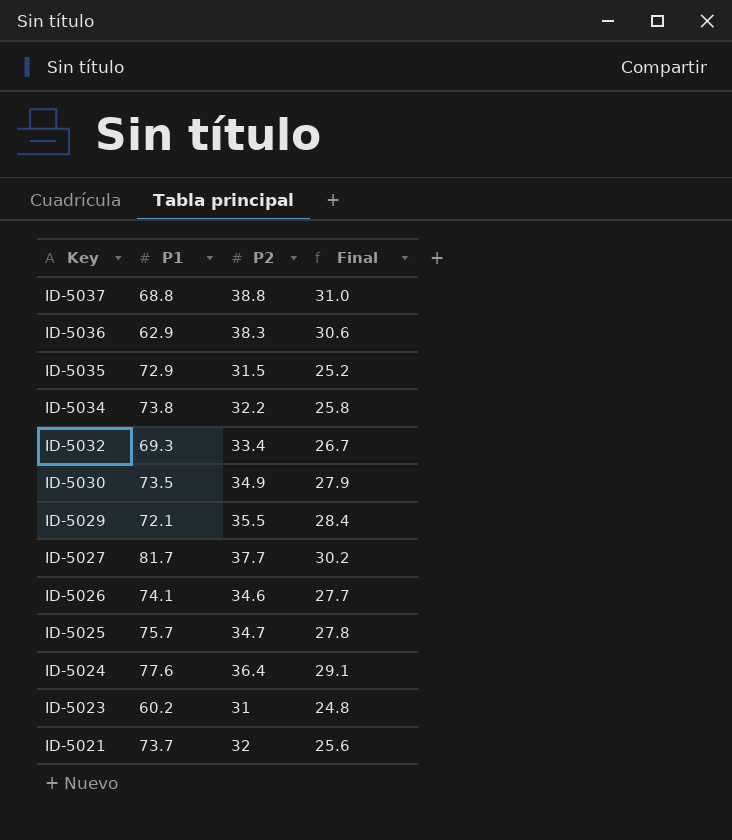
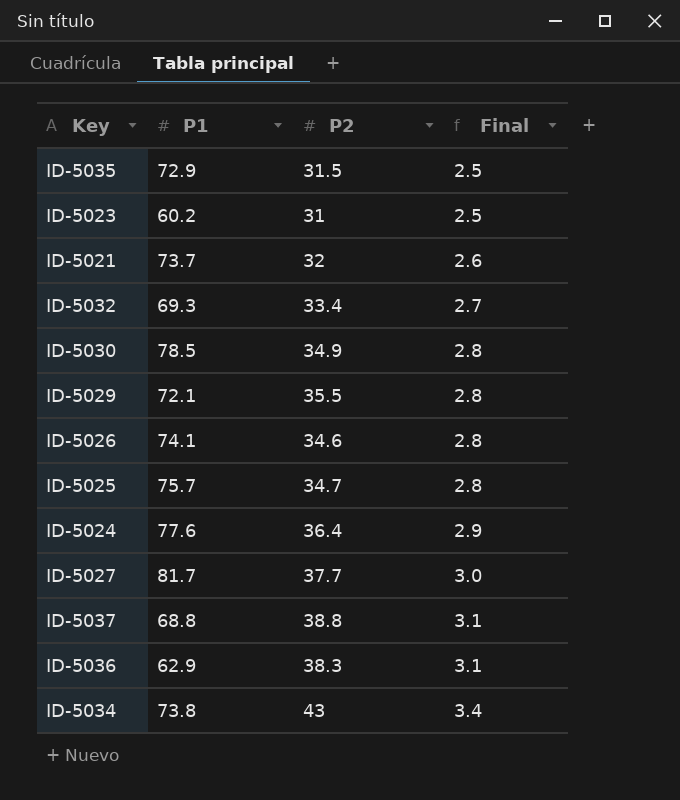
row order: Key descending -> Final ascending
column Final | formula: [P2] * 0.8 -> [P2] * 0.08
ID-5030 | P1: 73.5 -> 78.5
ID-5034 | P2: 32.2 -> 43

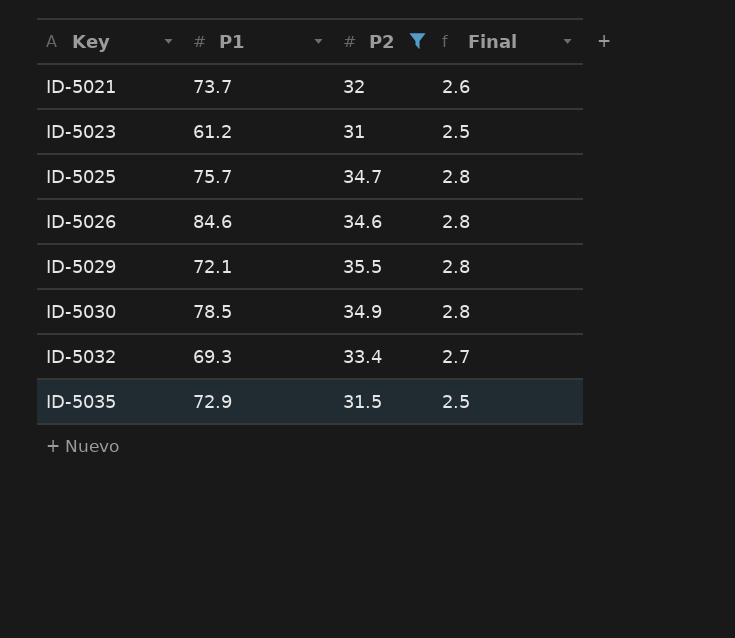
filter: none -> P2 <= 35.5
row order: Final ascending -> Key ascending
ID-5023 | P1: 60.2 -> 61.2
ID-5026 | P1: 74.1 -> 84.6

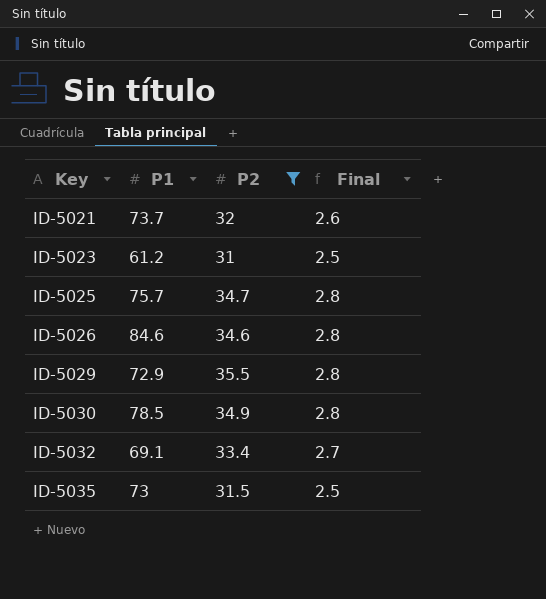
ID-5029 | P1: 72.1 -> 72.9
ID-5032 | P1: 69.3 -> 69.1
ID-5035 | P1: 72.9 -> 73

